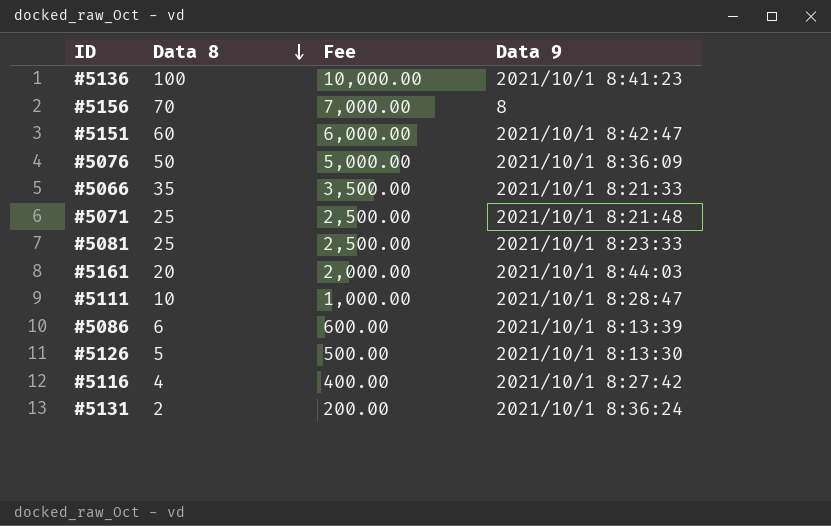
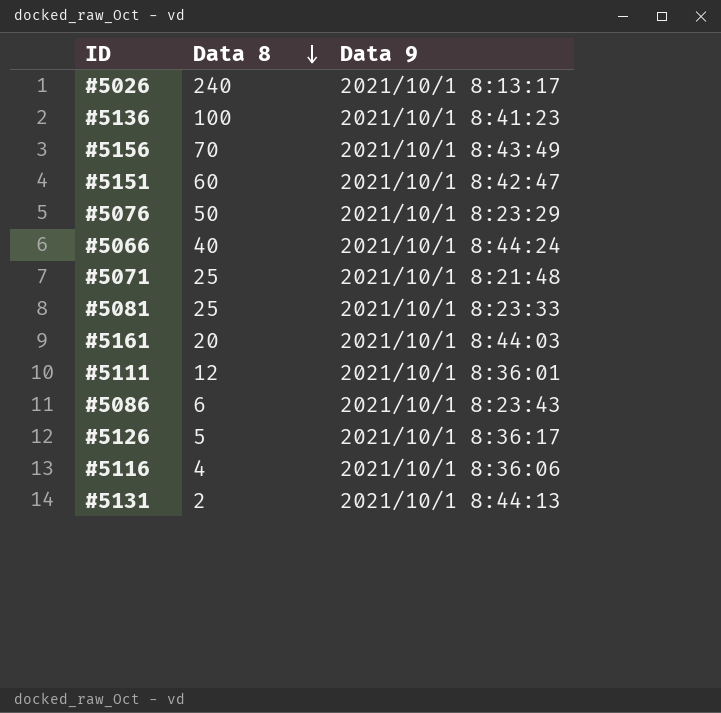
column Fee | formula: [Data 8] * 100 -> none
row #5026: none -> 240 | 2021/10/1 8:13:17
#5156 | Data 9: 8 -> 2021/10/1 8:43:49
#5076 | Data 9: 2021/10/1 8:36:09 -> 2021/10/1 8:23:29
#5066 | Data 8: 35 -> 40
#5066 | Data 9: 2021/10/1 8:21:33 -> 2021/10/1 8:44:24
#5111 | Data 8: 10 -> 12
#5111 | Data 9: 2021/10/1 8:28:47 -> 2021/10/1 8:36:01
#5086 | Data 9: 2021/10/1 8:13:39 -> 2021/10/1 8:23:43
#5126 | Data 9: 2021/10/1 8:13:30 -> 2021/10/1 8:36:17
#5116 | Data 9: 2021/10/1 8:27:42 -> 2021/10/1 8:36:06
#5131 | Data 9: 2021/10/1 8:36:24 -> 2021/10/1 8:44:13

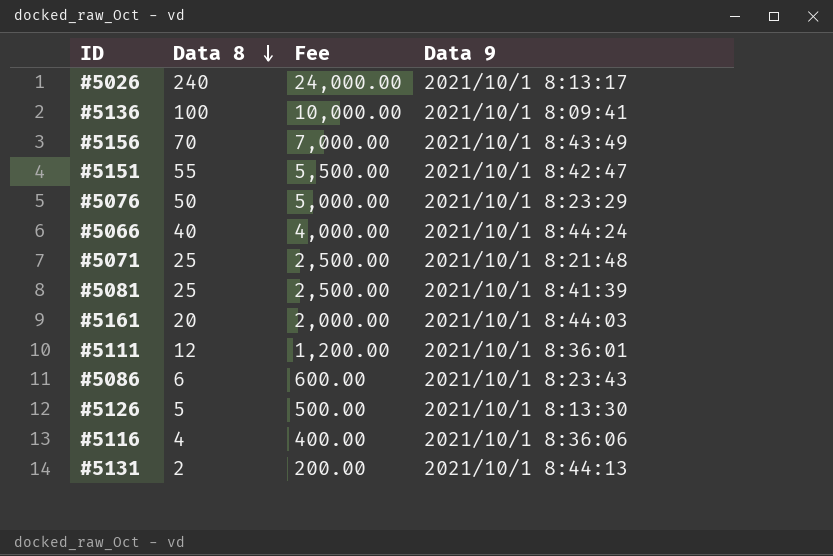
column Fee | formula: none -> [Data 8] * 100
#5136 | Data 9: 2021/10/1 8:41:23 -> 2021/10/1 8:09:41
#5151 | Data 8: 60 -> 55
#5081 | Data 9: 2021/10/1 8:23:33 -> 2021/10/1 8:41:39
#5126 | Data 9: 2021/10/1 8:36:17 -> 2021/10/1 8:13:30

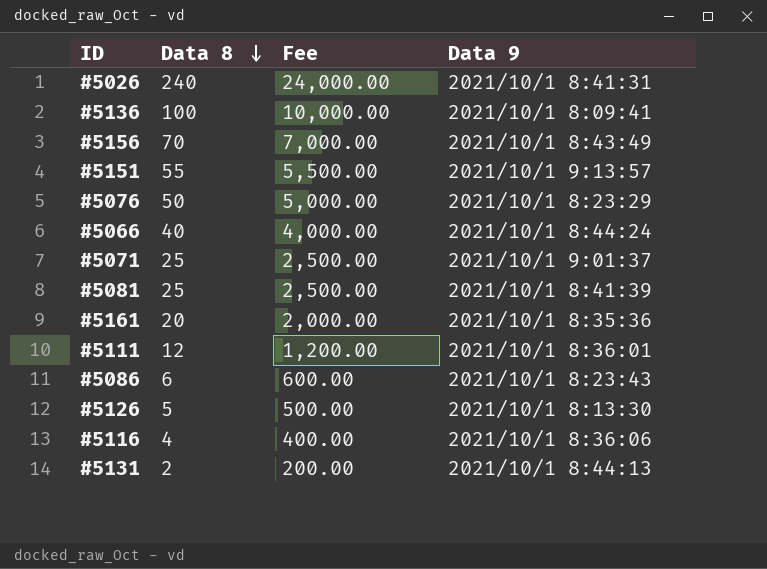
#5026 | Data 9: 2021/10/1 8:13:17 -> 2021/10/1 8:41:31
#5151 | Data 9: 2021/10/1 8:42:47 -> 2021/10/1 9:13:57
#5071 | Data 9: 2021/10/1 8:21:48 -> 2021/10/1 9:01:37
#5161 | Data 9: 2021/10/1 8:44:03 -> 2021/10/1 8:35:36

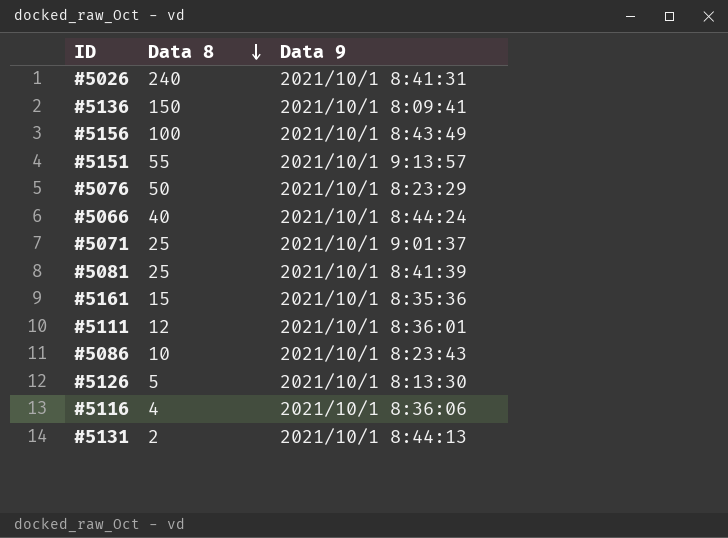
column Fee | formula: [Data 8] * 100 -> none
#5136 | Data 8: 100 -> 150
#5156 | Data 8: 70 -> 100
#5161 | Data 8: 20 -> 15
#5086 | Data 8: 6 -> 10

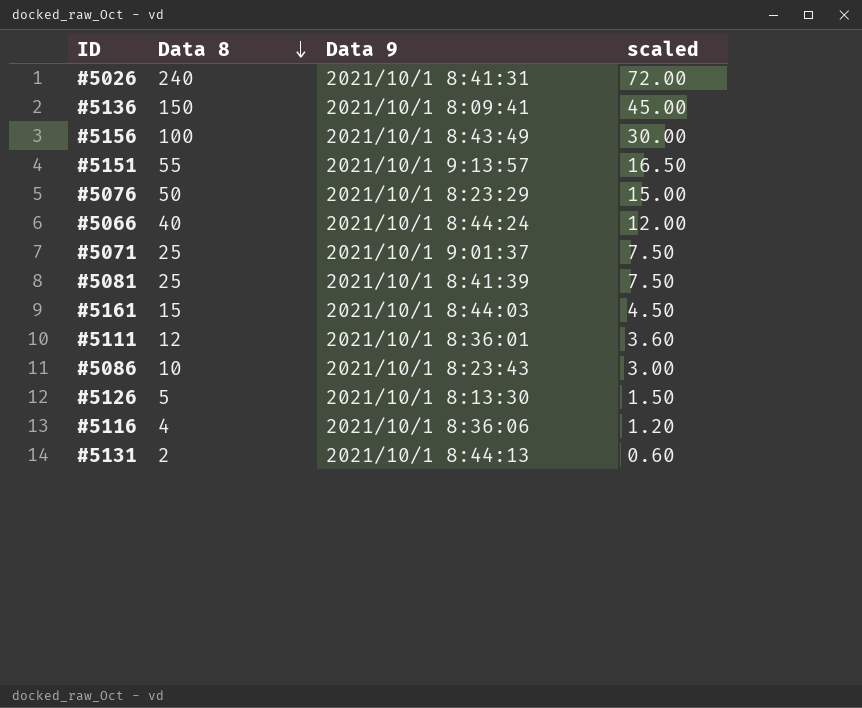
column scaled | formula: none -> [Data 8] * 0.3
#5161 | Data 9: 2021/10/1 8:35:36 -> 2021/10/1 8:44:03

